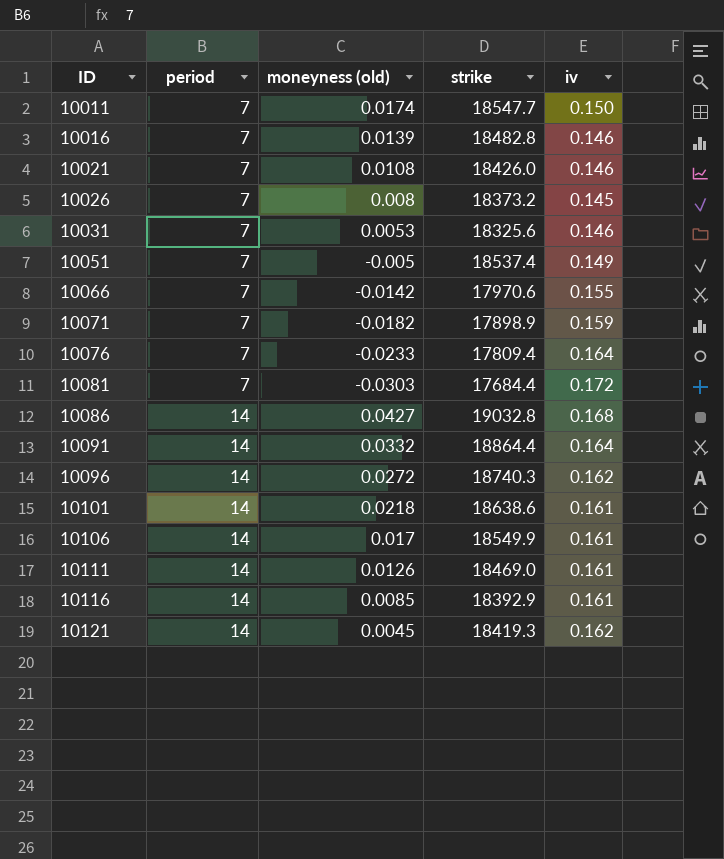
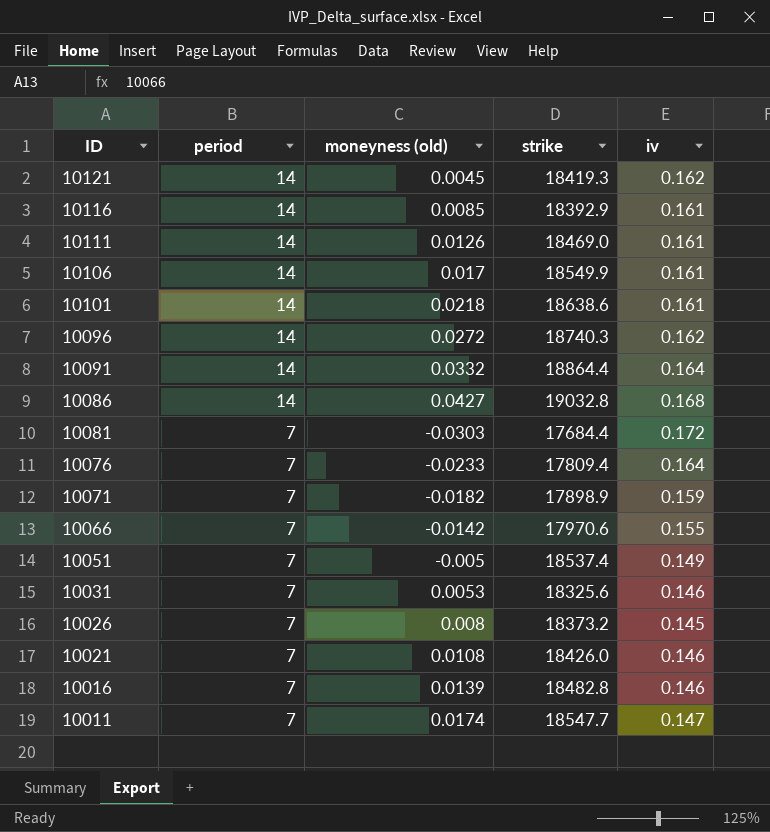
row order: ID ascending -> ID descending
10011 | iv: 0.150 -> 0.147

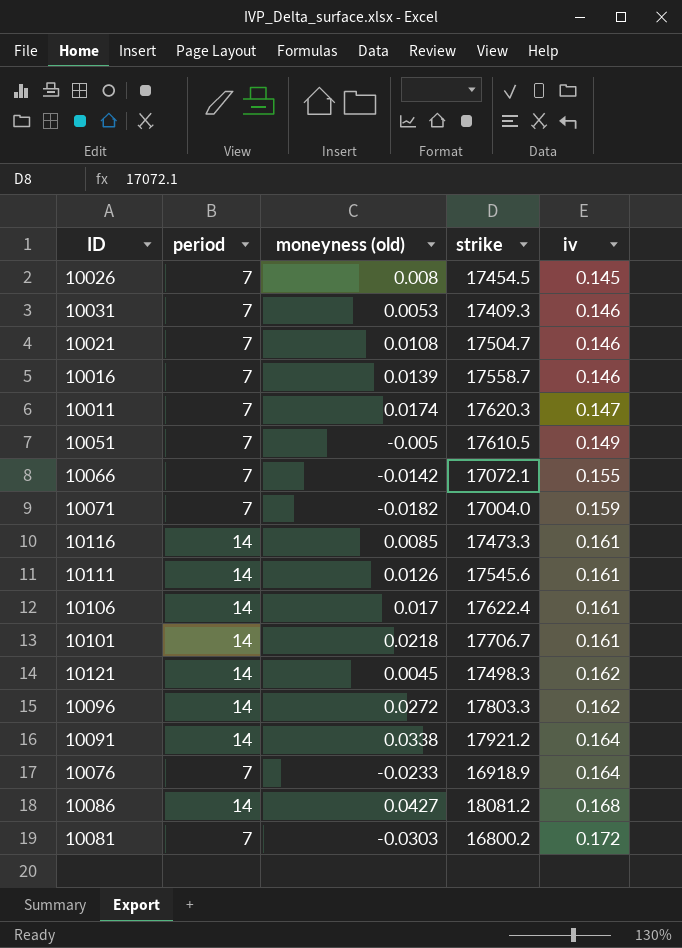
row order: ID descending -> iv ascending
10026 | strike: 18373.2 -> 17454.5
10031 | strike: 18325.6 -> 17409.3
10021 | strike: 18426.0 -> 17504.7
10016 | strike: 18482.8 -> 17558.7
10011 | strike: 18547.7 -> 17620.3
10051 | strike: 18537.4 -> 17610.5
10066 | strike: 17970.6 -> 17072.1
10071 | strike: 17898.9 -> 17004.0
10116 | strike: 18392.9 -> 17473.3
10111 | strike: 18469.0 -> 17545.6
10106 | strike: 18549.9 -> 17622.4
10101 | strike: 18638.6 -> 17706.7
10121 | strike: 18419.3 -> 17498.3
10096 | strike: 18740.3 -> 17803.3
10091 | moneyness (old): 0.0332 -> 0.0338
10091 | strike: 18864.4 -> 17921.2
10076 | strike: 17809.4 -> 16918.9
10086 | strike: 19032.8 -> 18081.2
10081 | strike: 17684.4 -> 16800.2

